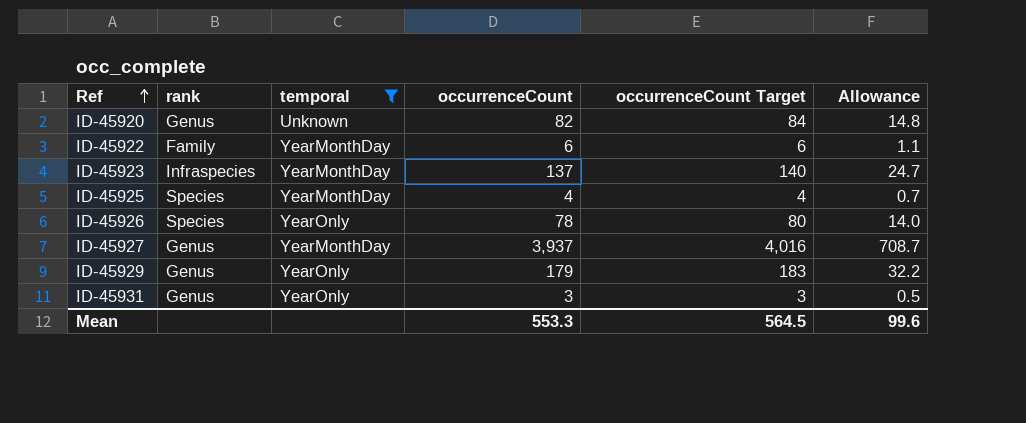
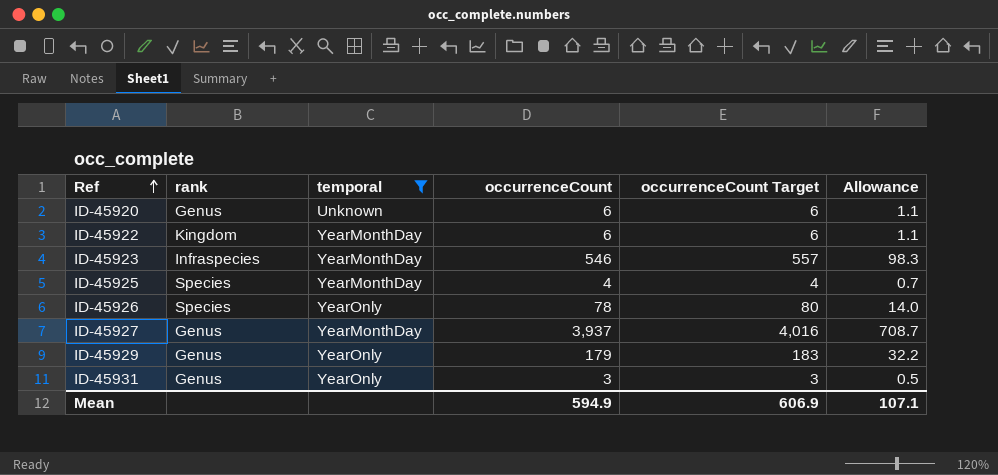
ID-45920 | occurrenceCount: 82 -> 6
ID-45920 | occurrenceCount Target: 84 -> 6
ID-45920 | Allowance: 14.8 -> 1.1
ID-45922 | rank: Family -> Kingdom
ID-45923 | occurrenceCount: 137 -> 546
ID-45923 | occurrenceCount Target: 140 -> 557
ID-45923 | Allowance: 24.7 -> 98.3
Mean | occurrenceCount: 553.3 -> 594.9
Mean | occurrenceCount Target: 564.5 -> 606.9
Mean | Allowance: 99.6 -> 107.1

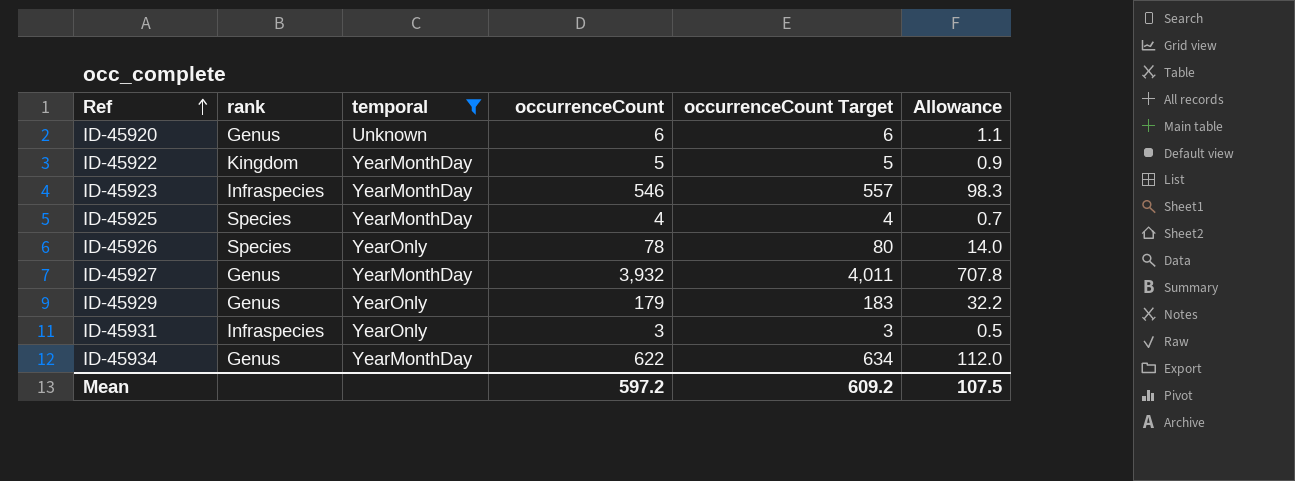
ID-45922 | occurrenceCount: 6 -> 5
ID-45922 | occurrenceCount Target: 6 -> 5
ID-45922 | Allowance: 1.1 -> 0.9
ID-45927 | occurrenceCount: 3,937 -> 3,932
ID-45927 | occurrenceCount Target: 4,016 -> 4,011
ID-45927 | Allowance: 708.7 -> 707.8
ID-45931 | rank: Genus -> Infraspecies
row ID-45934: none -> Genus | YearMonthDay | 622 | 634 | 112.0
Mean | occurrenceCount: 594.9 -> 597.2
Mean | occurrenceCount Target: 606.9 -> 609.2
Mean | Allowance: 107.1 -> 107.5

